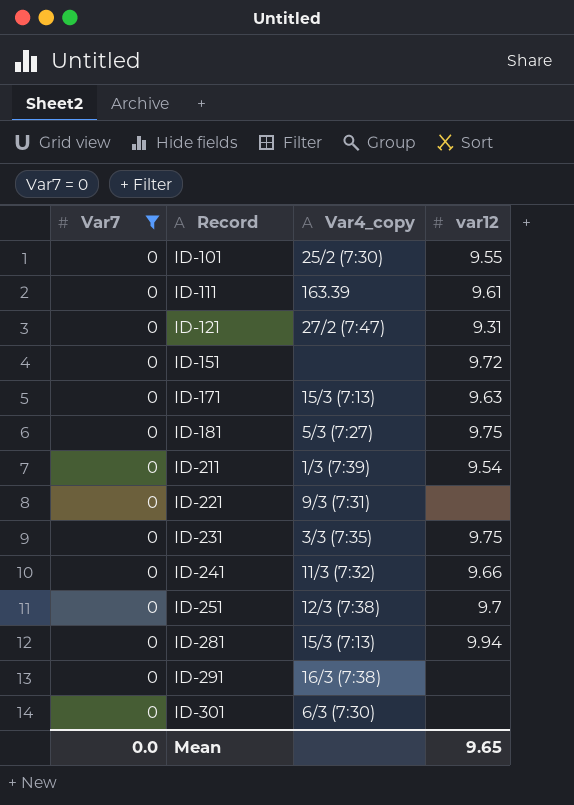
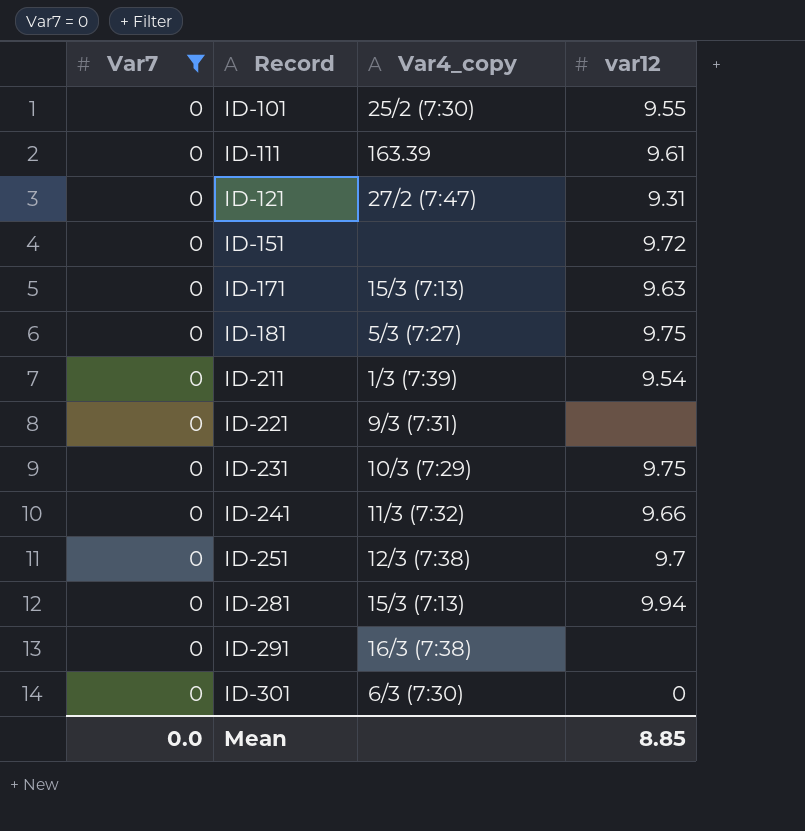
ID-231 | Var4_copy: 3/3 (7:35) -> 10/3 (7:29)
ID-301 | var12: none -> 0
Mean | var12: 9.65 -> 8.85

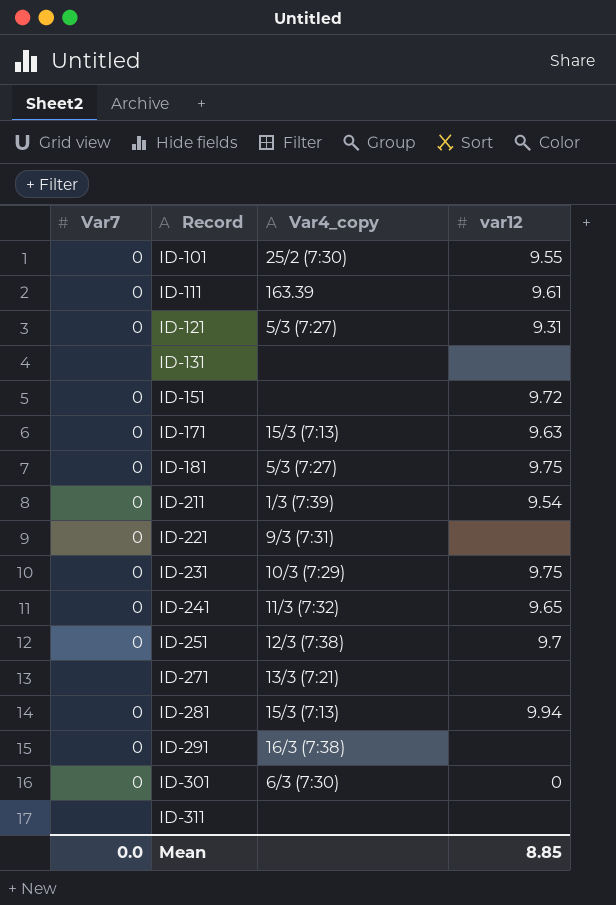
filter: Var7 = 0 -> none
ID-121 | Var4_copy: 27/2 (7:47) -> 5/3 (7:27)
ID-241 | var12: 9.66 -> 9.65

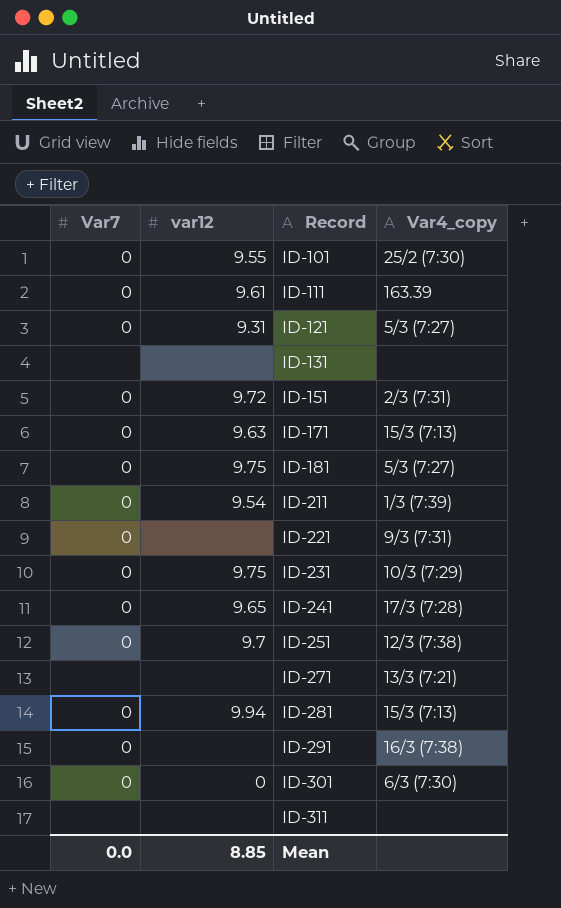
column var12 | position: 4 -> 2
ID-151 | Var4_copy: none -> 2/3 (7:31)
ID-241 | Var4_copy: 11/3 (7:32) -> 17/3 (7:28)

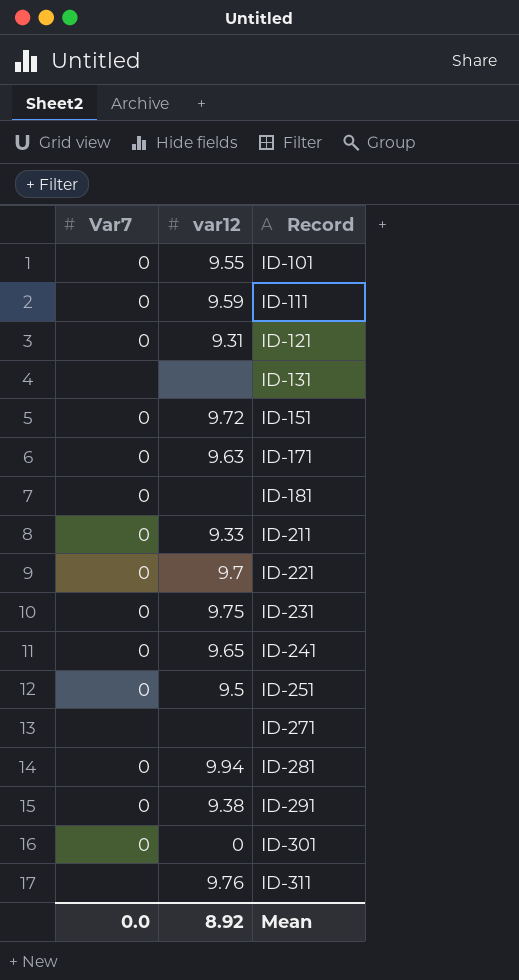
column Var4_copy | position: 4 -> none
ID-111 | var12: 9.61 -> 9.59
ID-181 | var12: 9.75 -> none
ID-211 | var12: 9.54 -> 9.33
ID-221 | var12: none -> 9.7
ID-251 | var12: 9.7 -> 9.5
ID-291 | var12: none -> 9.38
ID-311 | var12: none -> 9.76
Mean | var12: 8.85 -> 8.92

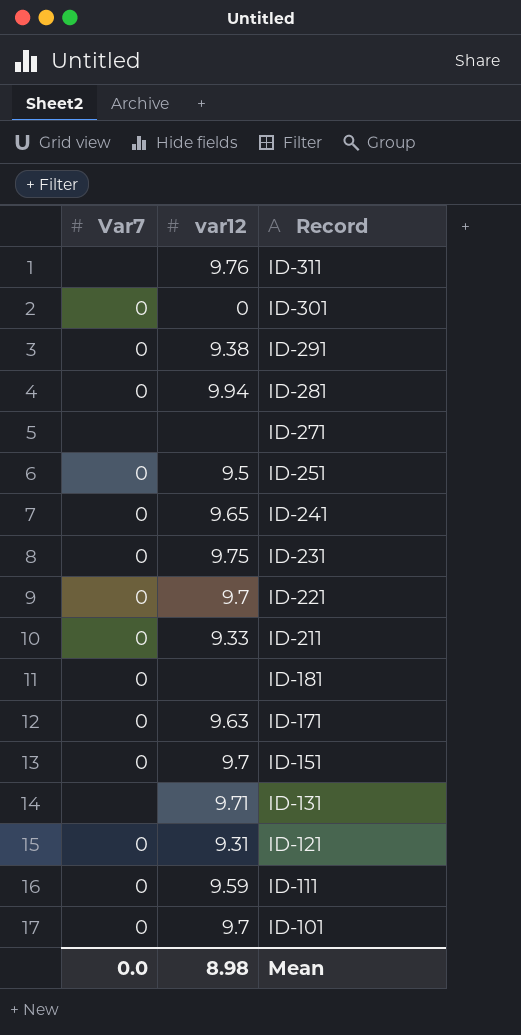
row order: Record ascending -> Record descending
ID-151 | var12: 9.72 -> 9.7
ID-131 | var12: none -> 9.71
ID-101 | var12: 9.55 -> 9.7
Mean | var12: 8.92 -> 8.98

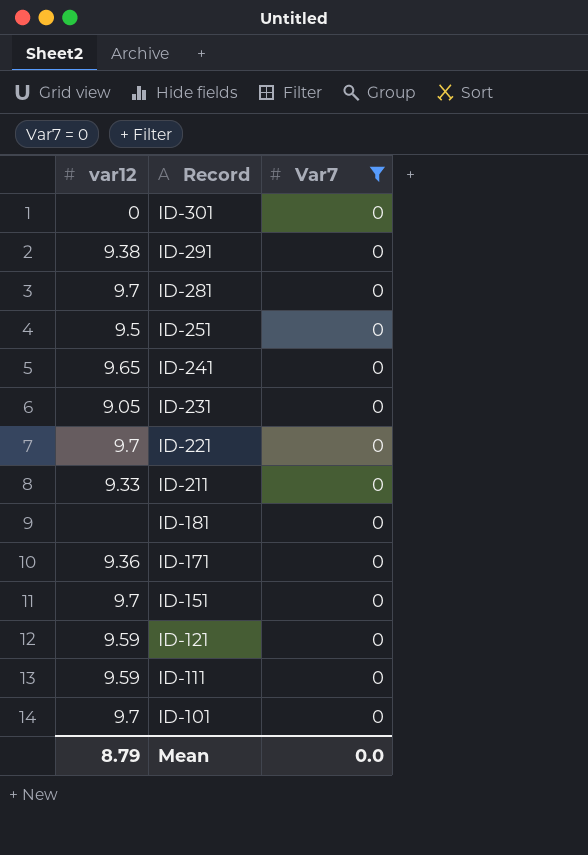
filter: none -> Var7 = 0
column Var7 | position: 1 -> 3
ID-281 | var12: 9.94 -> 9.7
ID-231 | var12: 9.75 -> 9.05
ID-171 | var12: 9.63 -> 9.36
ID-121 | var12: 9.31 -> 9.59
Mean | var12: 8.98 -> 8.79

